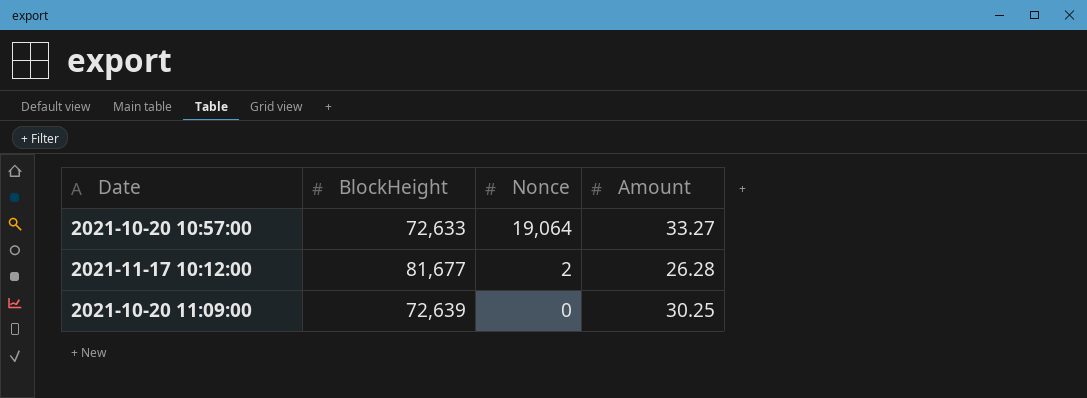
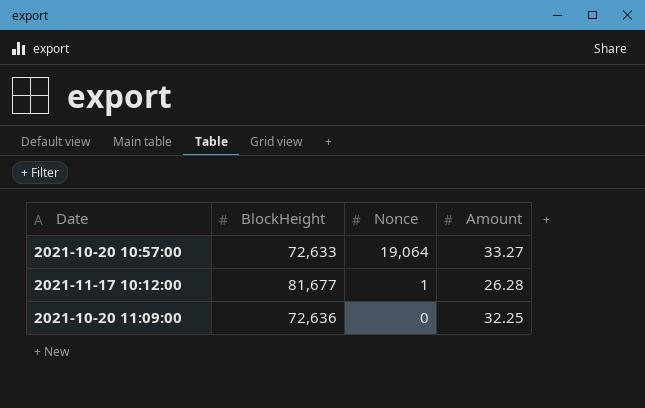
2021-11-17 10:12:00 | Nonce: 2 -> 1
2021-10-20 11:09:00 | BlockHeight: 72,639 -> 72,636
2021-10-20 11:09:00 | Amount: 30.25 -> 32.25

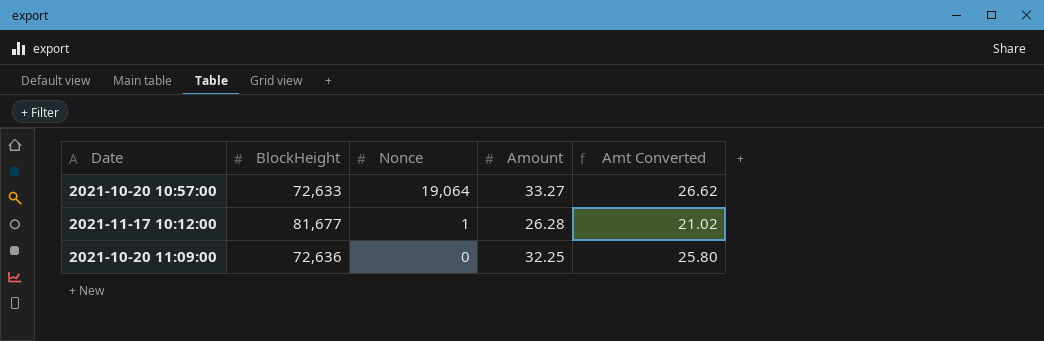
column Amt Converted | formula: none -> [Amount] * 0.8

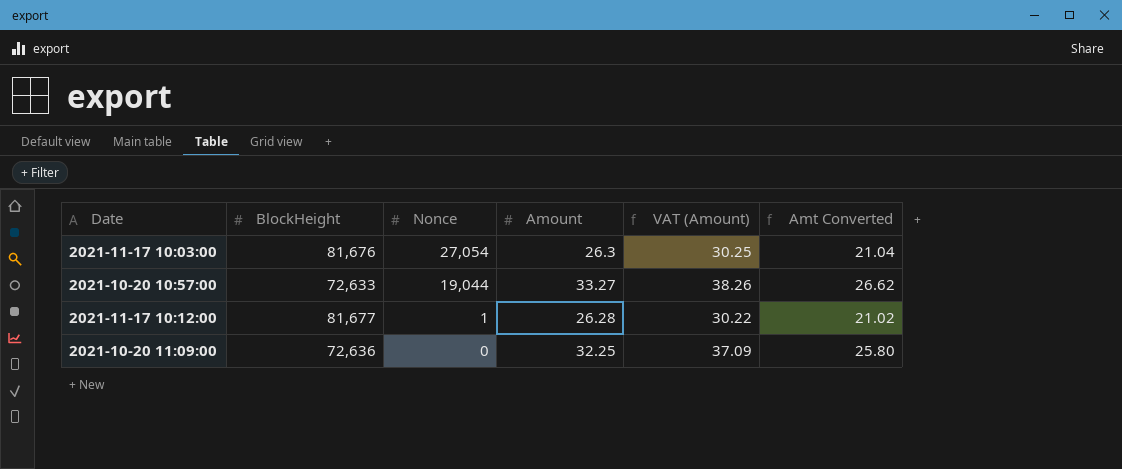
column VAT (Amount) | formula: none -> [Amount] * 1.15
row 2021-11-17 10:03:00: none -> 81,676 | 27,054 | 26.3 | 30.25 | 21.04
2021-10-20 10:57:00 | Nonce: 19,064 -> 19,044

